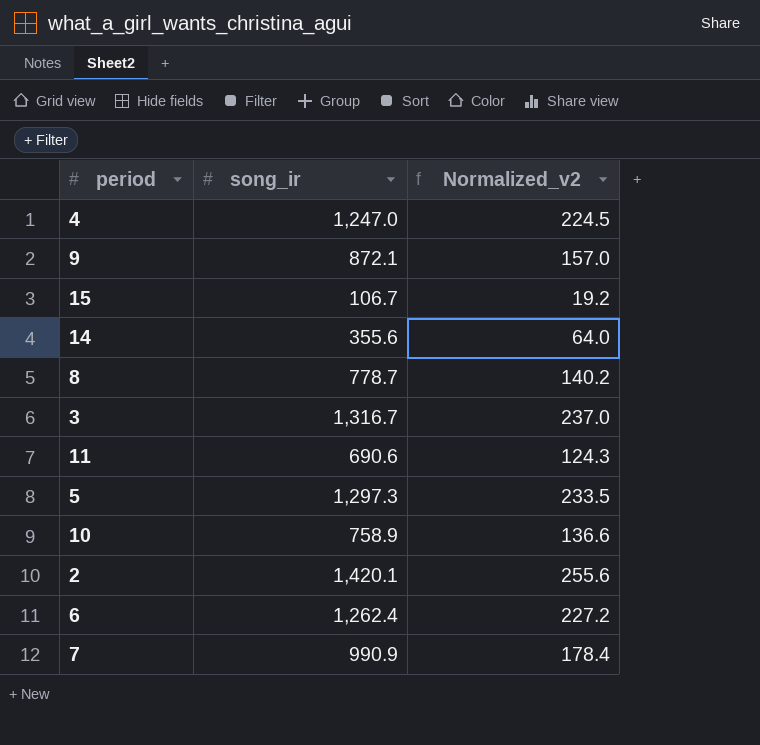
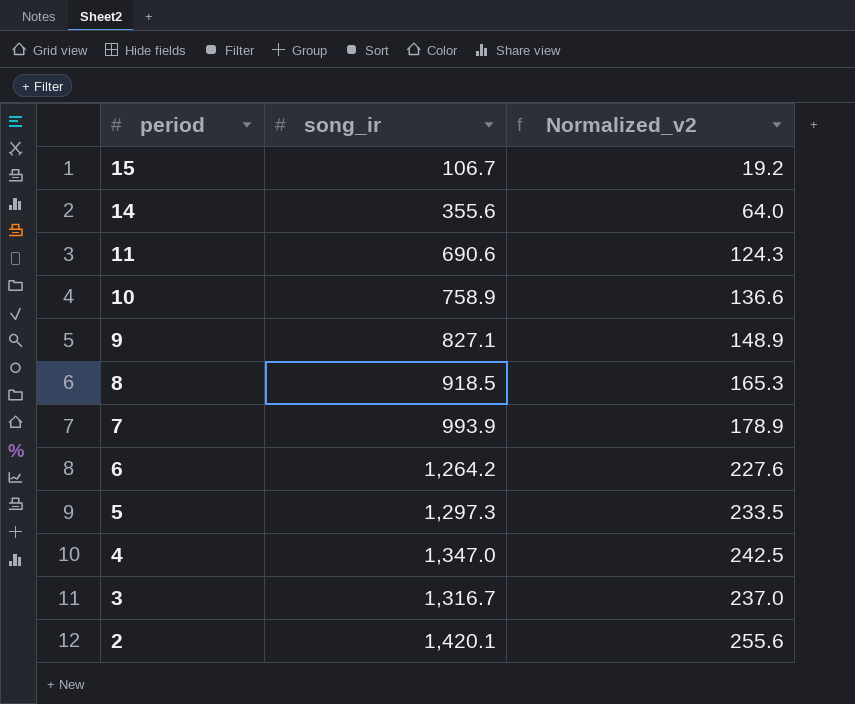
row order: none -> period descending
9 | song_ir: 872.1 -> 827.1
9 | Normalized_v2: 157.0 -> 148.9
8 | song_ir: 778.7 -> 918.5
8 | Normalized_v2: 140.2 -> 165.3
7 | song_ir: 990.9 -> 993.9
7 | Normalized_v2: 178.4 -> 178.9
6 | song_ir: 1,262.4 -> 1,264.2
6 | Normalized_v2: 227.2 -> 227.6
4 | song_ir: 1,247.0 -> 1,347.0
4 | Normalized_v2: 224.5 -> 242.5

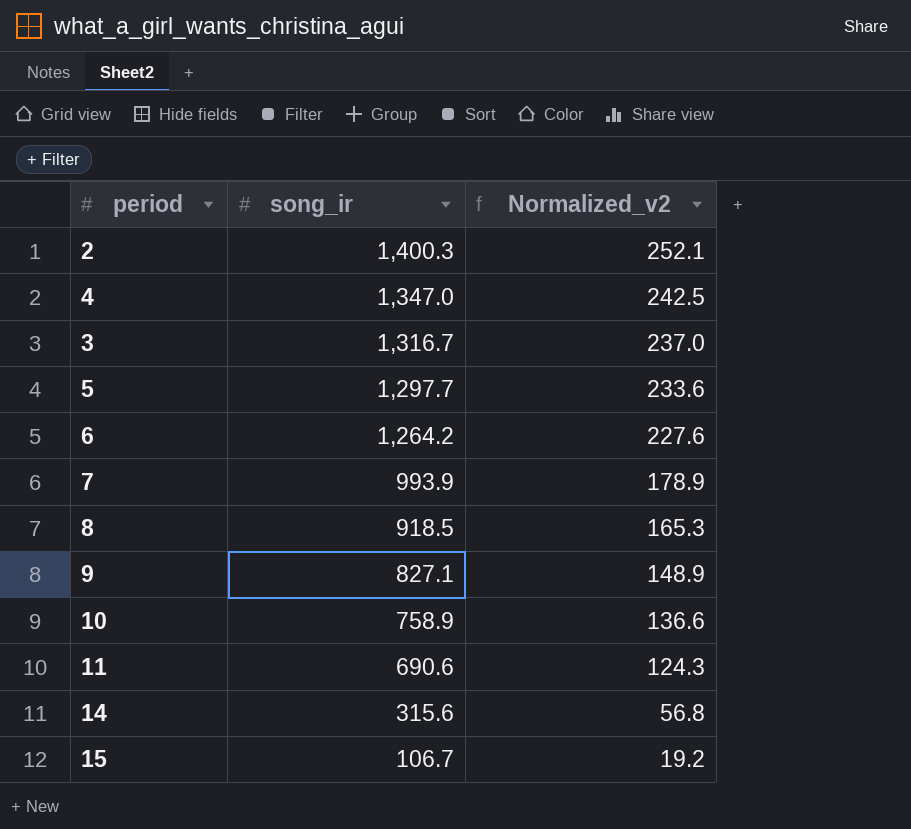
row order: period descending -> song_ir descending
2 | song_ir: 1,420.1 -> 1,400.3
2 | Normalized_v2: 255.6 -> 252.1
5 | song_ir: 1,297.3 -> 1,297.7
5 | Normalized_v2: 233.5 -> 233.6
14 | song_ir: 355.6 -> 315.6
14 | Normalized_v2: 64.0 -> 56.8

